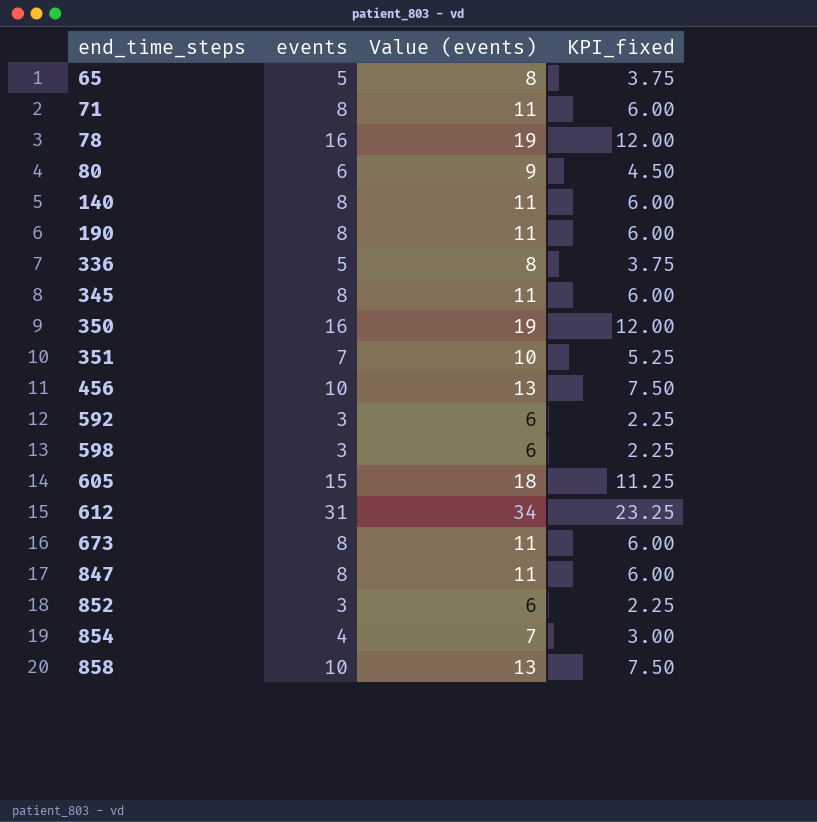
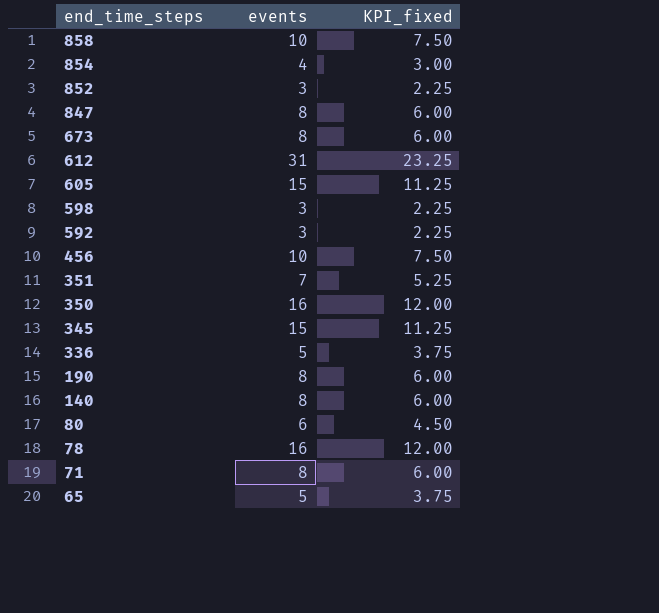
row order: end_time_steps ascending -> end_time_steps descending
column Value (events) | formula: [events] + 3 -> none
345 | events: 8 -> 15
345 | KPI_fixed: 6.00 -> 11.25

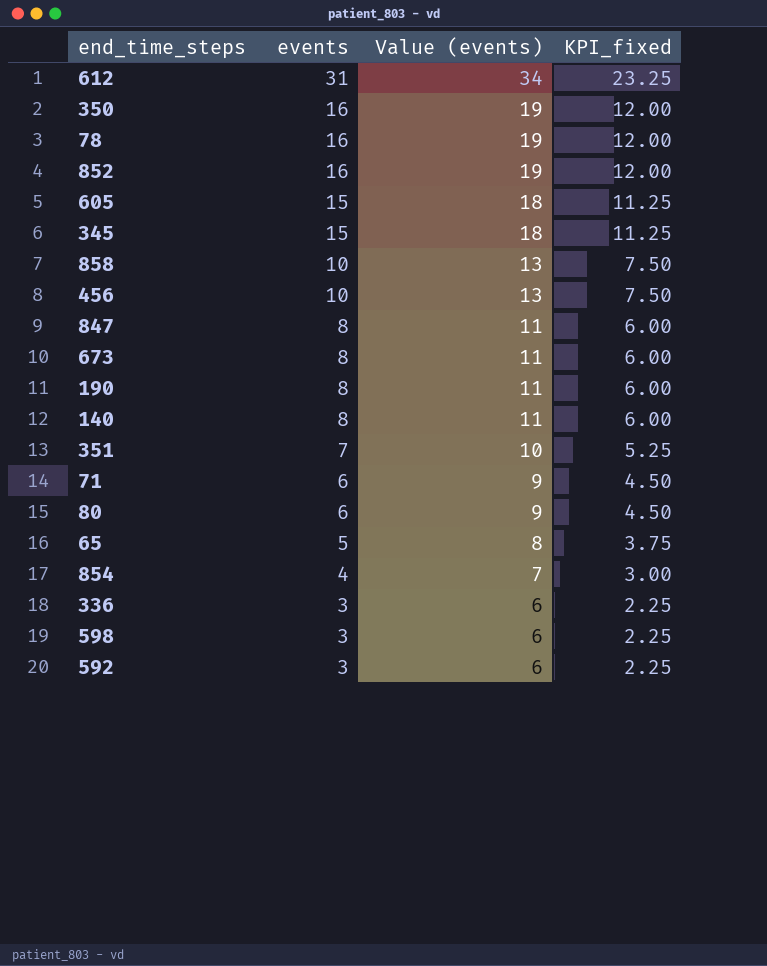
row order: end_time_steps descending -> events descending
column Value (events) | formula: none -> [events] + 3
852 | events: 3 -> 16
852 | KPI_fixed: 2.25 -> 12.00
71 | events: 8 -> 6
71 | KPI_fixed: 6.00 -> 4.50
336 | events: 5 -> 3
336 | KPI_fixed: 3.75 -> 2.25

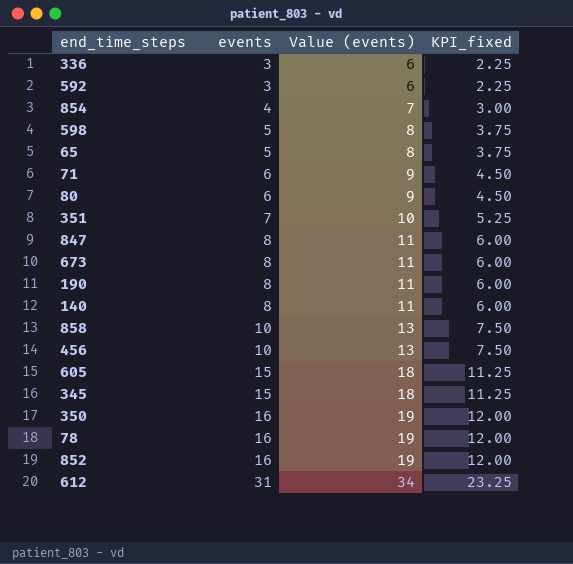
row order: events descending -> events ascending
598 | events: 3 -> 5
598 | Value (events): 6 -> 8
598 | KPI_fixed: 2.25 -> 3.75

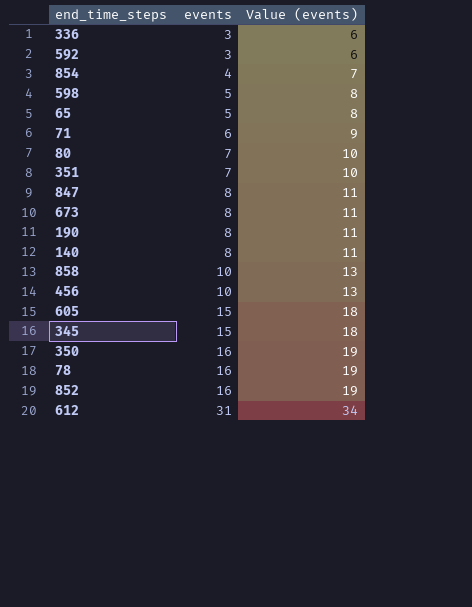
column KPI_fixed | formula: [events] * 0.75 -> none
80 | events: 6 -> 7
80 | Value (events): 9 -> 10

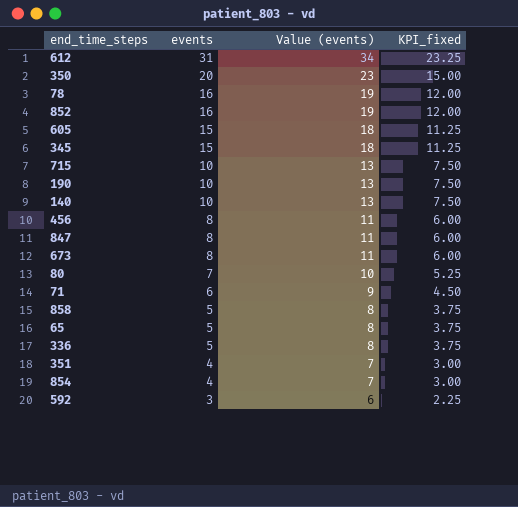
row order: events ascending -> events descending
column KPI_fixed | formula: none -> [events] * 0.75
row 598: 5 | 8 -> none
350 | events: 16 -> 20
350 | Value (events): 19 -> 23
row 715: none -> 10 | 13 | 7.50
190 | events: 8 -> 10
190 | Value (events): 11 -> 13
140 | events: 8 -> 10
140 | Value (events): 11 -> 13
456 | events: 10 -> 8
456 | Value (events): 13 -> 11
858 | events: 10 -> 5
858 | Value (events): 13 -> 8
336 | events: 3 -> 5
336 | Value (events): 6 -> 8
351 | events: 7 -> 4
351 | Value (events): 10 -> 7

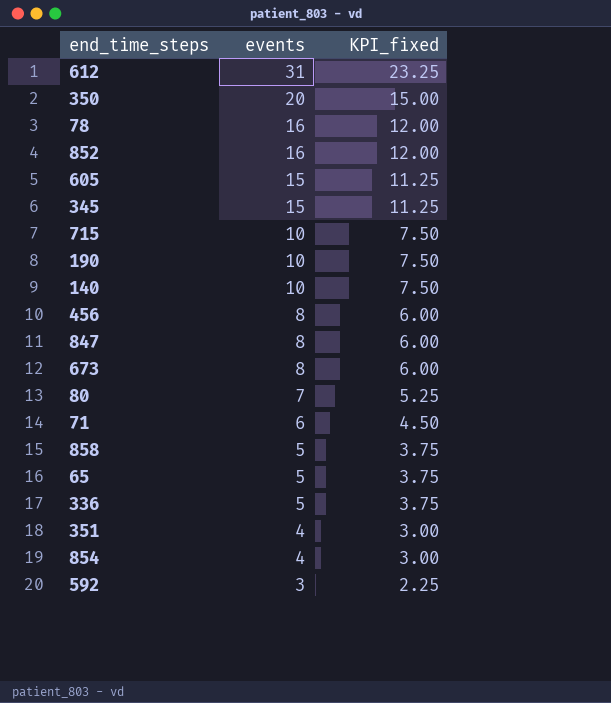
column Value (events) | formula: [events] + 3 -> none

